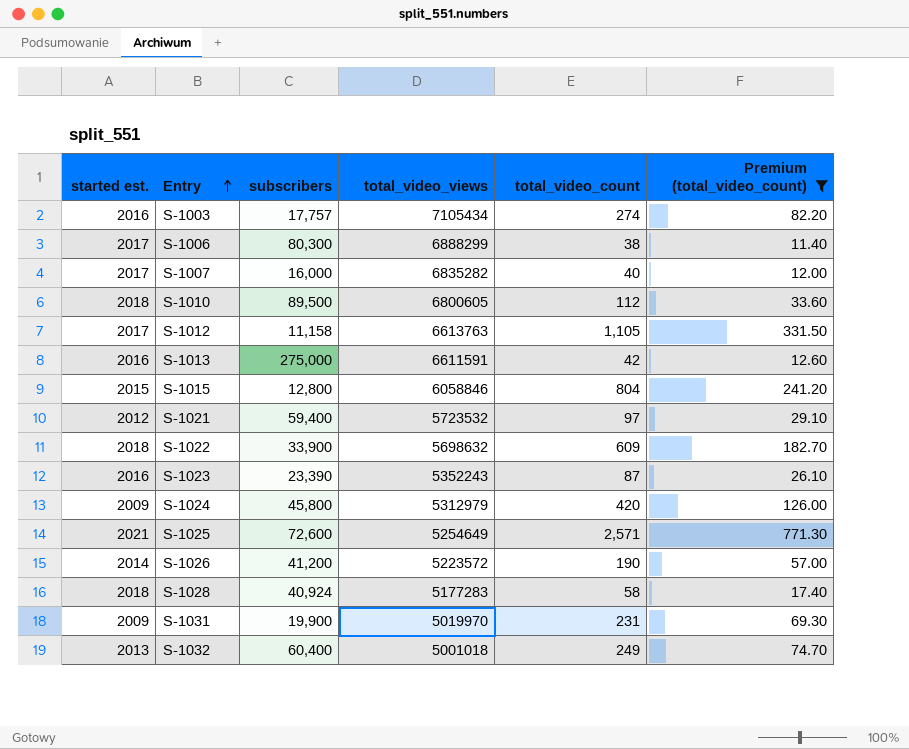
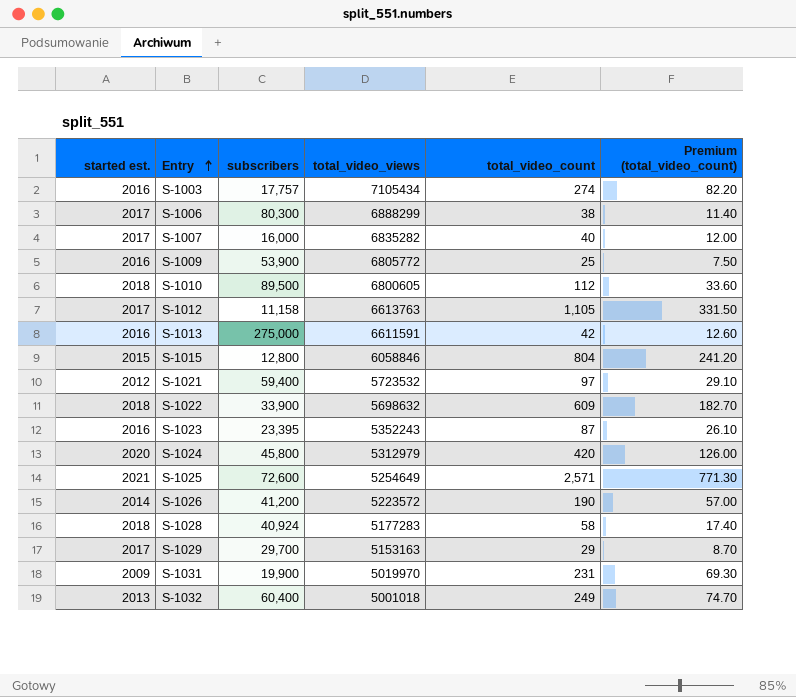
filter: Premium (total_video_count) >= 11.40 -> none
S-1023 | subscribers: 23,390 -> 23,395
S-1024 | started est.: 2009 -> 2020

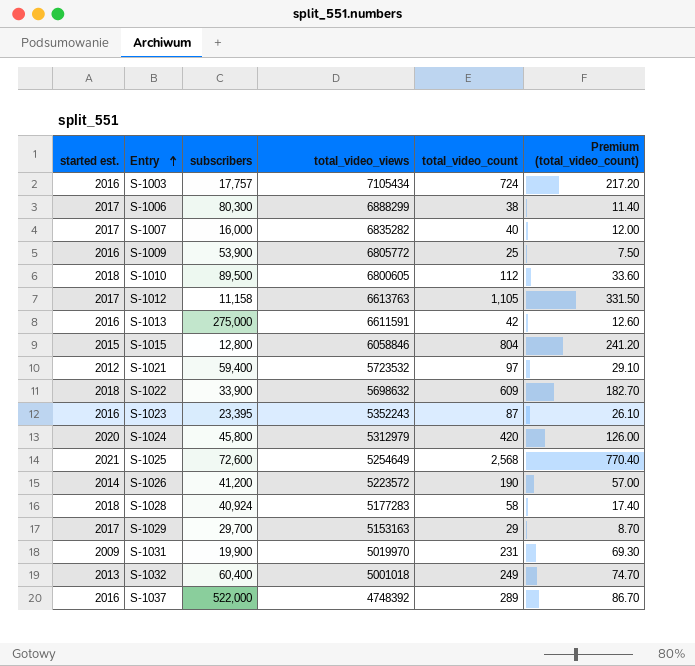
S-1003 | total_video_count: 274 -> 724
S-1003 | Premium (total_video_count): 82.20 -> 217.20
S-1025 | total_video_count: 2,571 -> 2,568
S-1025 | Premium (total_video_count): 771.30 -> 770.40
row S-1037: none -> 2016 | 522,000 | 4748392 | 289 | 86.70

